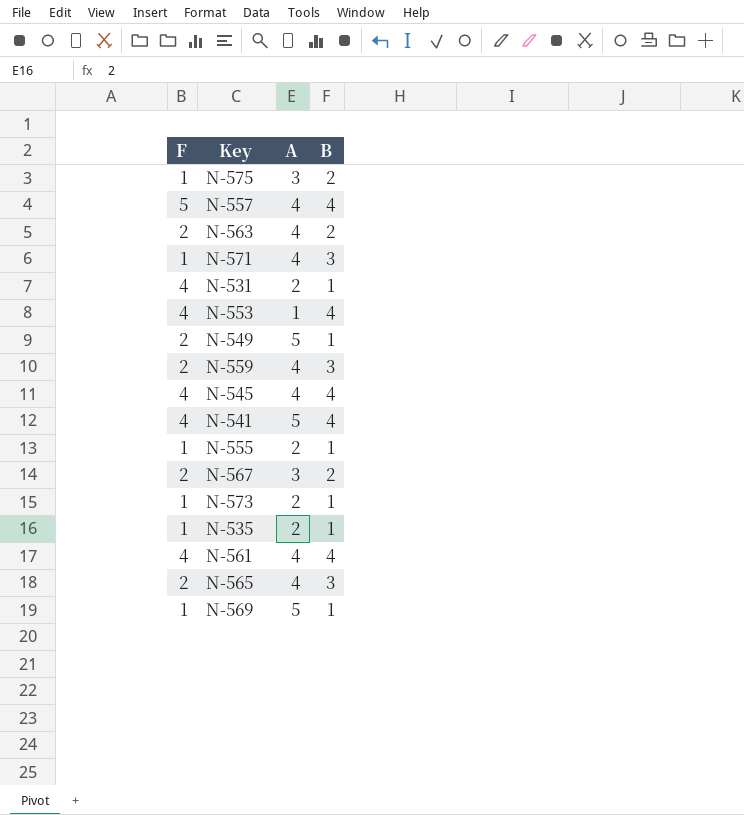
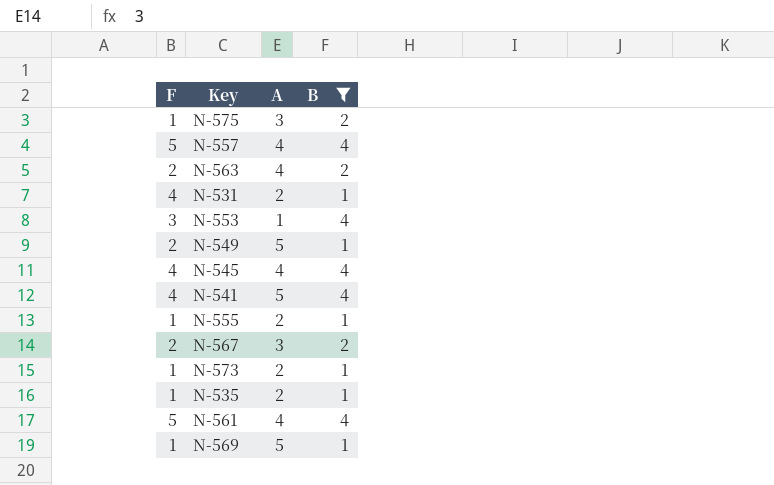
filter: none -> B != 3
N-553 | F: 4 -> 3
N-561 | F: 4 -> 5

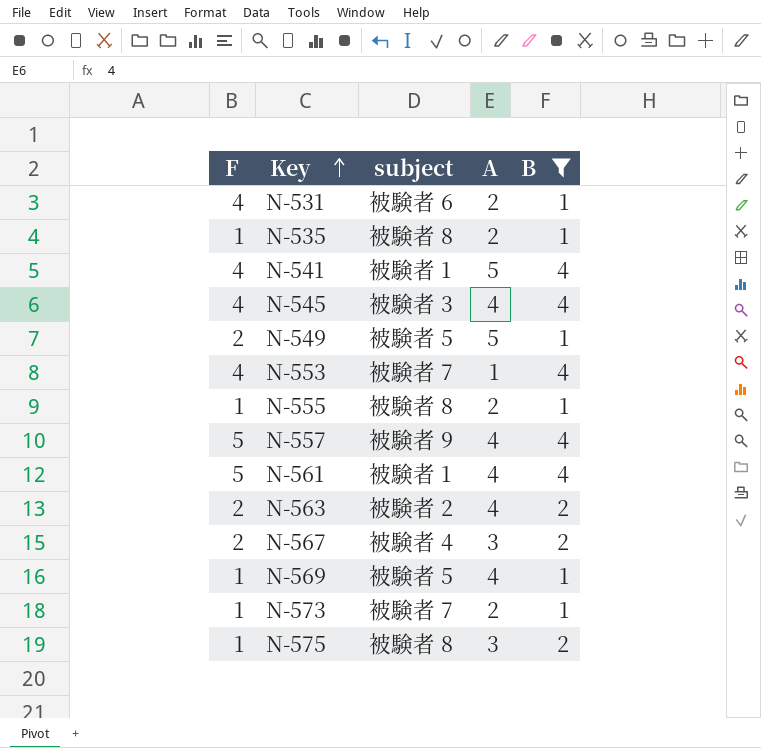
row order: none -> Key ascending
column subject | position: none -> 3
N-553 | F: 3 -> 4
N-569 | A: 5 -> 4

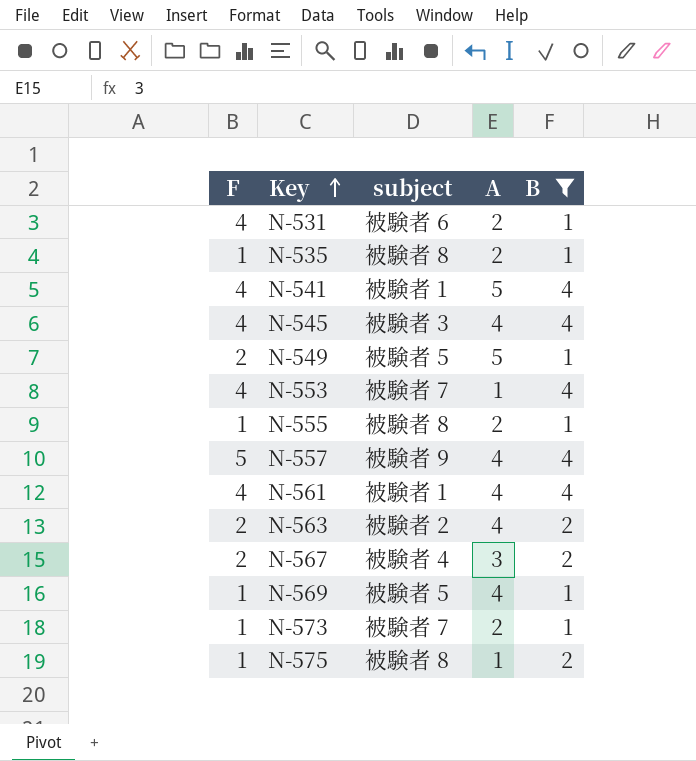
N-561 | F: 5 -> 4
N-575 | A: 3 -> 1

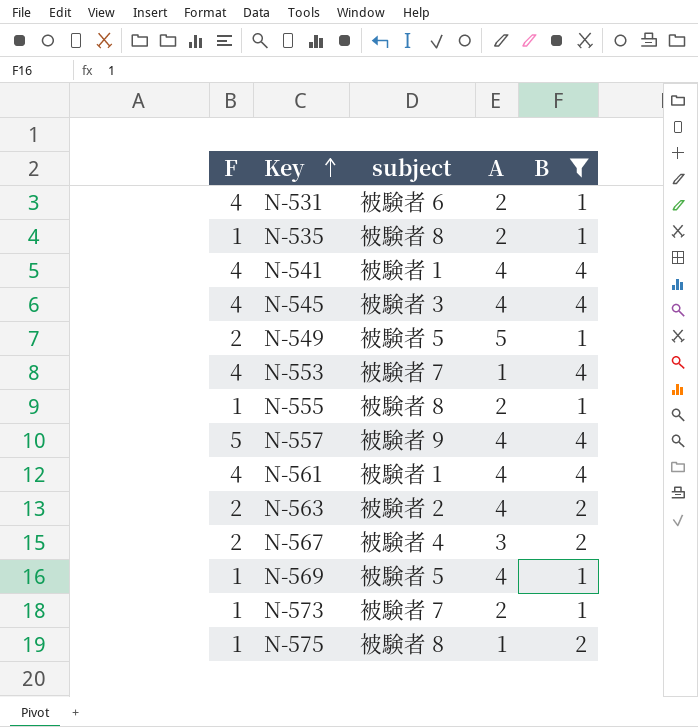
N-541 | A: 5 -> 4

